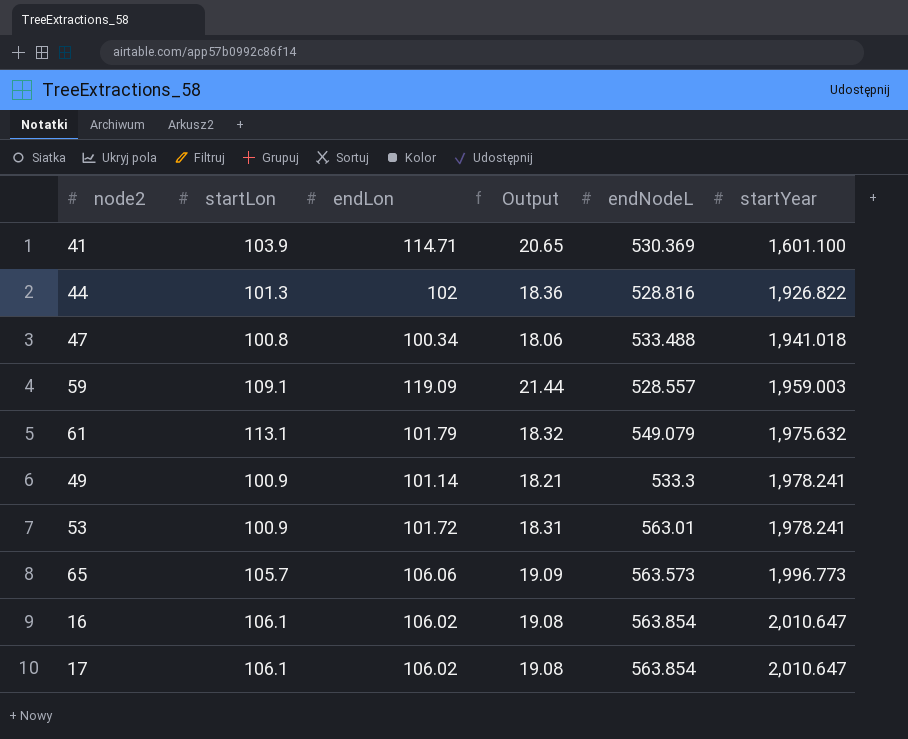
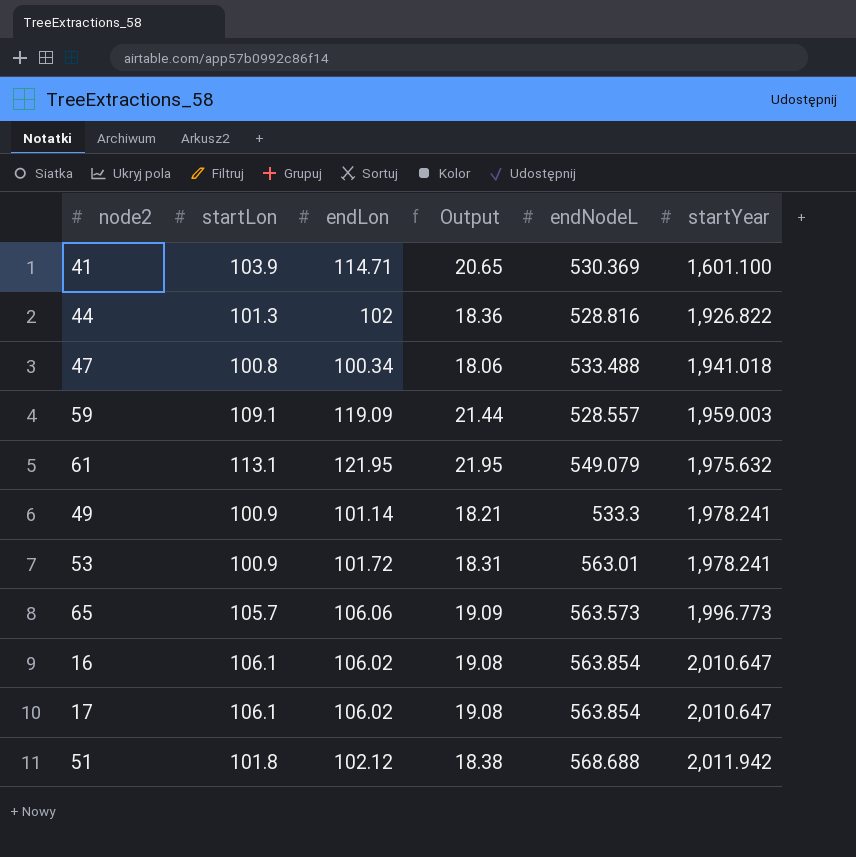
61 | endLon: 101.79 -> 121.95
61 | Output: 18.32 -> 21.95
row 51: none -> 101.8 | 102.12 | 18.38 | 568.688 | 2,011.942

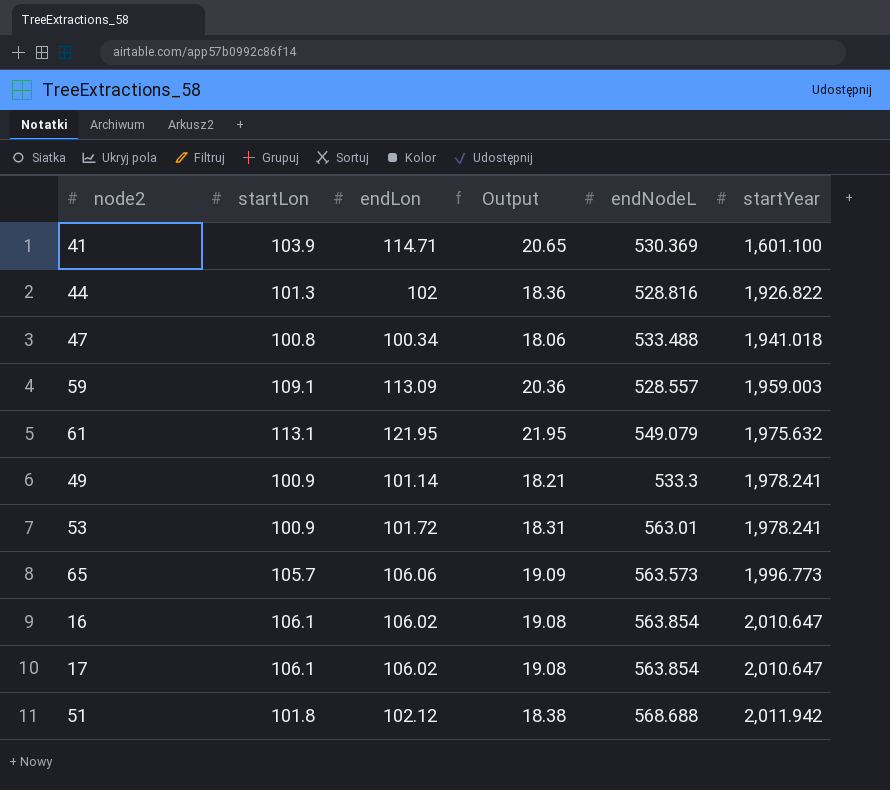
59 | endLon: 119.09 -> 113.09
59 | Output: 21.44 -> 20.36

